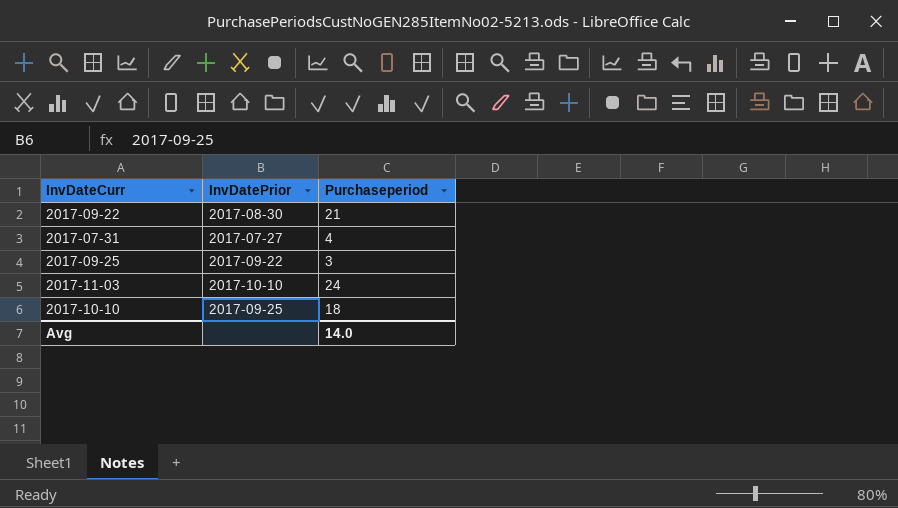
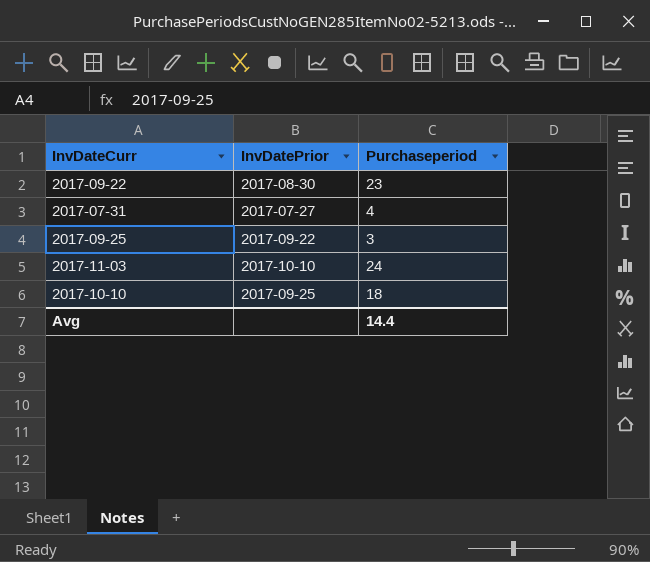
2017-09-22 | Purchaseperiod: 21 -> 23
Avg | Purchaseperiod: 14.0 -> 14.4

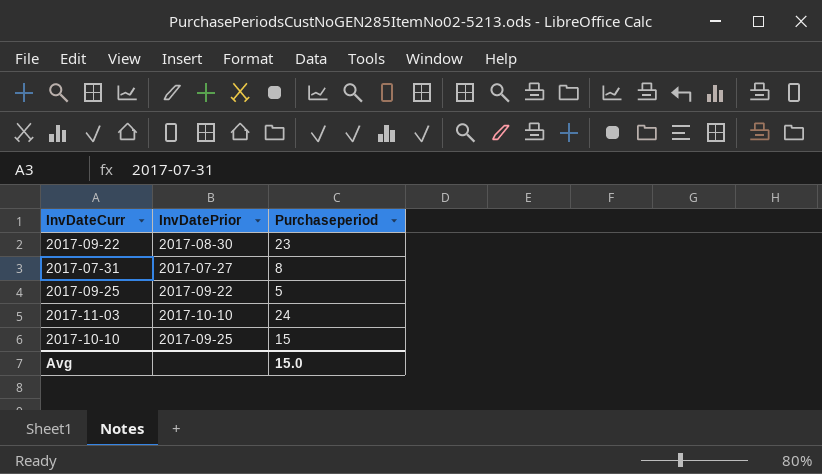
2017-07-31 | Purchaseperiod: 4 -> 8
2017-09-25 | Purchaseperiod: 3 -> 5
2017-10-10 | Purchaseperiod: 18 -> 15
Avg | Purchaseperiod: 14.4 -> 15.0

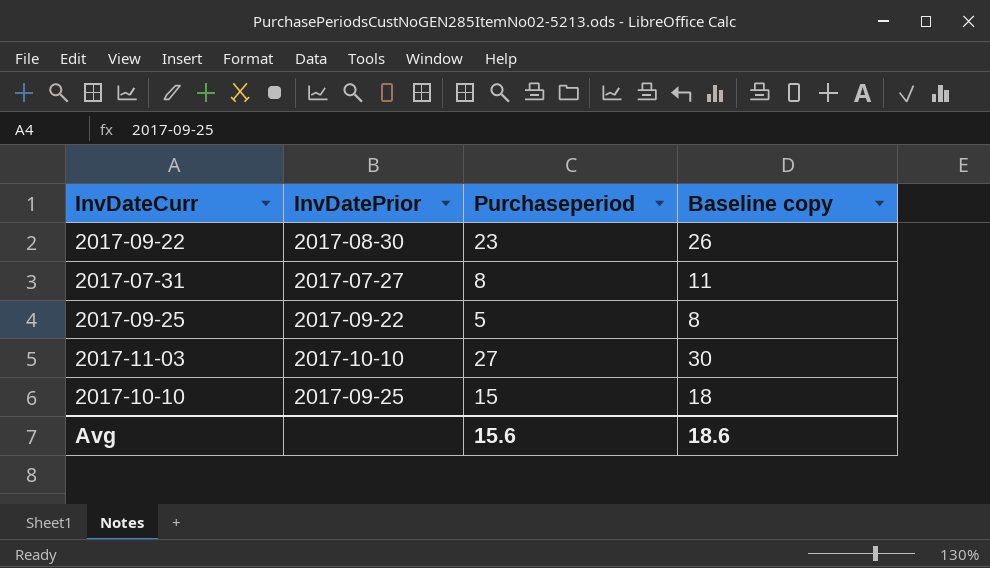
column Baseline copy | formula: none -> [Purchaseperiod] + 3
2017-11-03 | Purchaseperiod: 24 -> 27
Avg | Purchaseperiod: 15.0 -> 15.6

